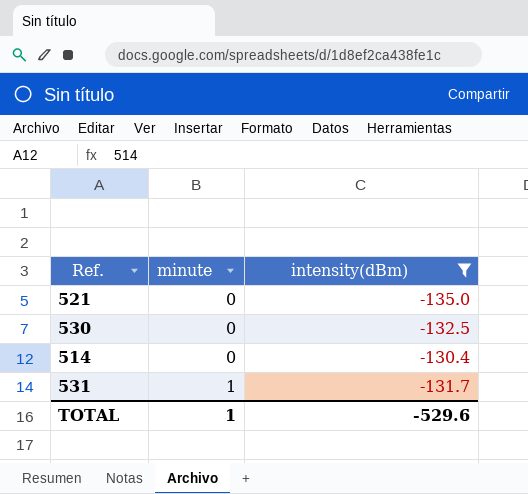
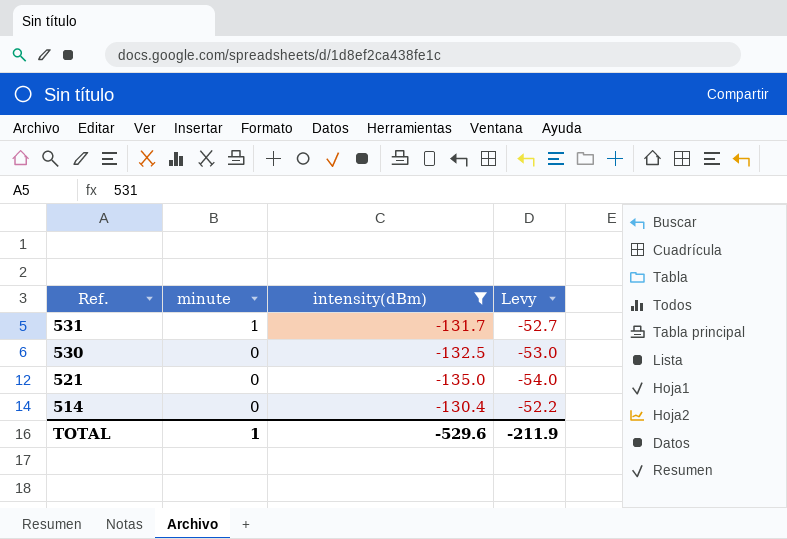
row order: minute ascending -> Ref. descending
column Levy | formula: none -> [intensity(dBm)] * 0.4

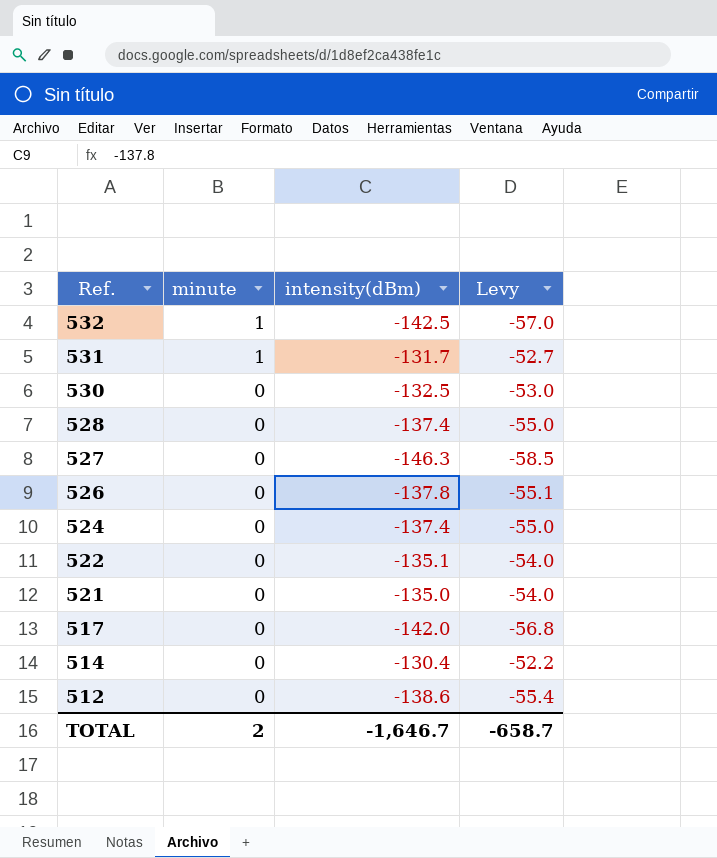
filter: intensity(dBm) >= -135.0 -> none
TOTAL | minute: 1 -> 2
TOTAL | intensity(dBm): -529.6 -> -1,646.7
TOTAL | Levy: -211.9 -> -658.7

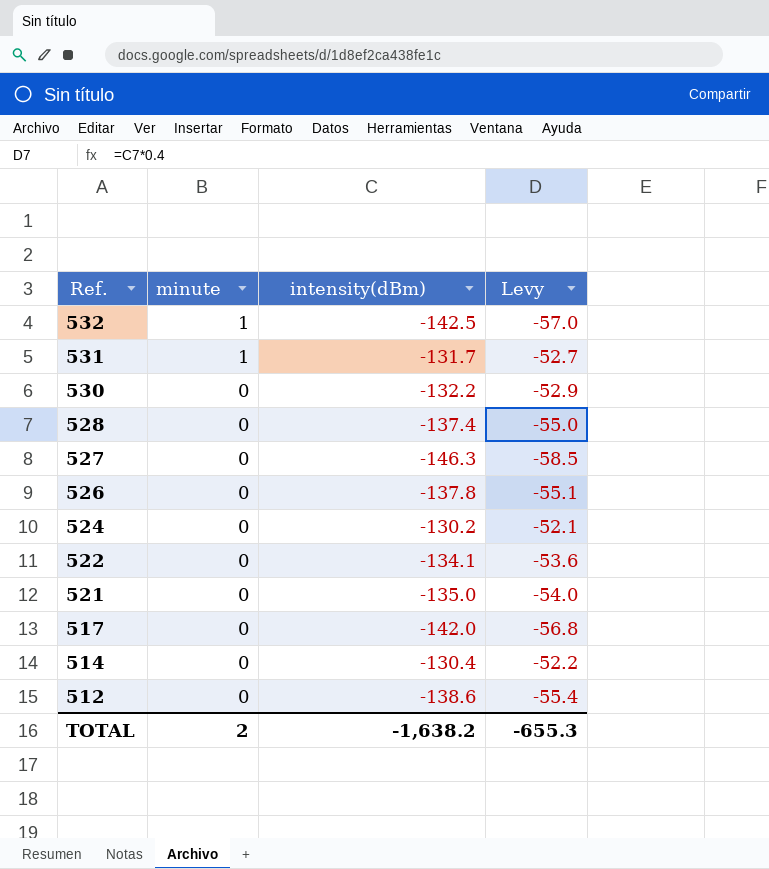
530 | intensity(dBm): -132.5 -> -132.2
530 | Levy: -53.0 -> -52.9
524 | intensity(dBm): -137.4 -> -130.2
524 | Levy: -55.0 -> -52.1
522 | intensity(dBm): -135.1 -> -134.1
522 | Levy: -54.0 -> -53.6
TOTAL | intensity(dBm): -1,646.7 -> -1,638.2
TOTAL | Levy: -658.7 -> -655.3

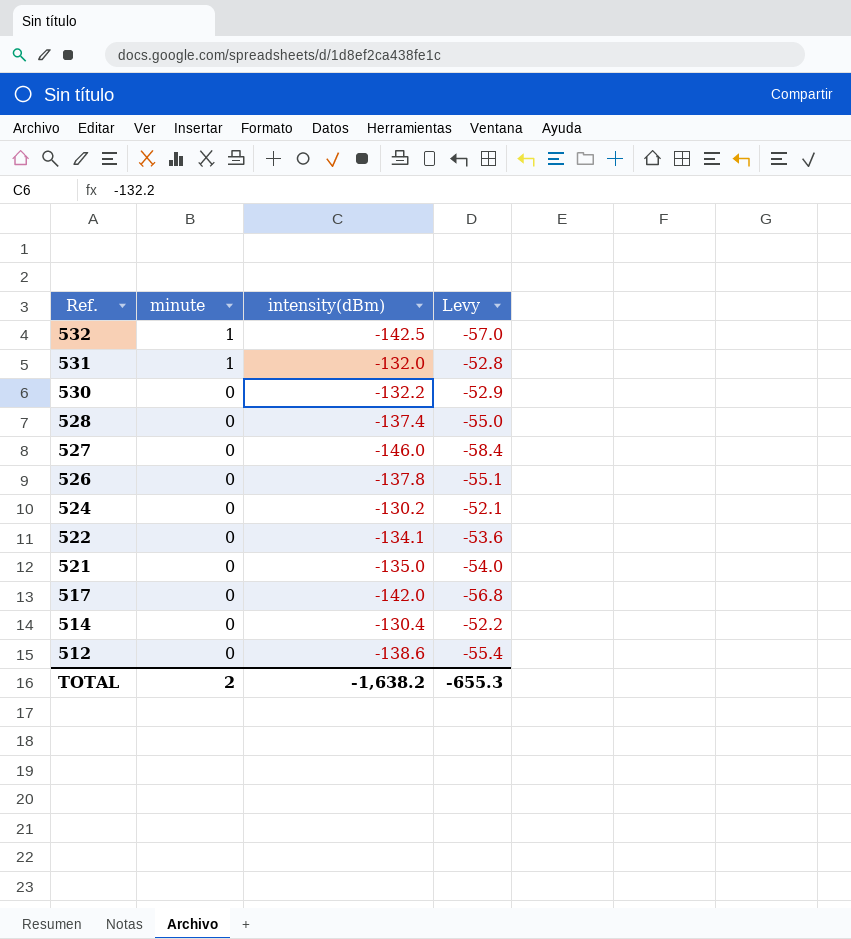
531 | intensity(dBm): -131.7 -> -132.0
531 | Levy: -52.7 -> -52.8
527 | intensity(dBm): -146.3 -> -146.0
527 | Levy: -58.5 -> -58.4

